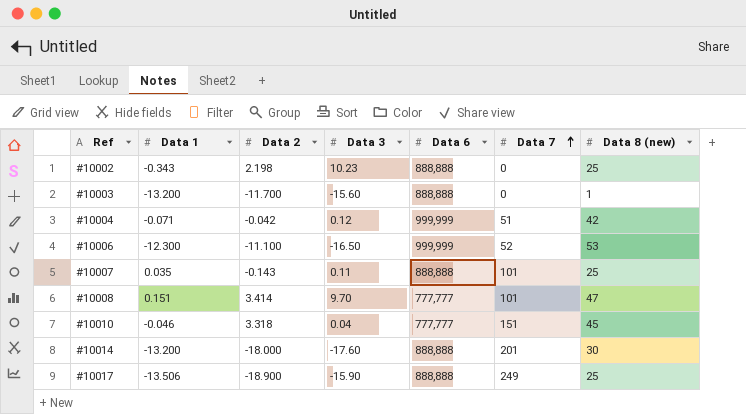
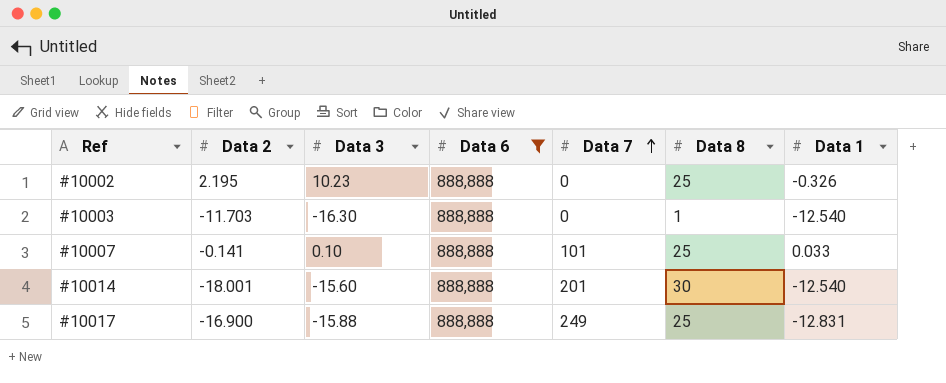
filter: none -> Data 6 = 888,888
column name: Data 8 (new) -> Data 8
column Data 1 | position: 2 -> 7
#10002 | Data 2: 2.198 -> 2.195
#10002 | Data 1: -0.343 -> -0.326
#10003 | Data 2: -11.700 -> -11.703
#10003 | Data 3: -15.60 -> -16.30
#10003 | Data 1: -13.200 -> -12.540
#10007 | Data 2: -0.143 -> -0.141
#10007 | Data 3: 0.11 -> 0.10
#10007 | Data 1: 0.035 -> 0.033
#10014 | Data 2: -18.000 -> -18.001
#10014 | Data 3: -17.60 -> -15.60
#10014 | Data 1: -13.200 -> -12.540
#10017 | Data 2: -18.900 -> -16.900
#10017 | Data 3: -15.90 -> -15.88
#10017 | Data 1: -13.506 -> -12.831

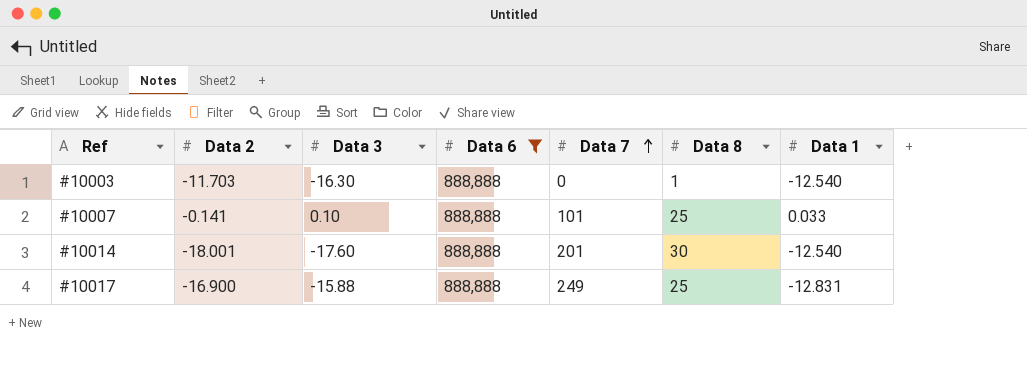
row #10002: 2.195 | 10.23 | 888,888 | 0 | 25 | -0.326 -> none
#10014 | Data 3: -15.60 -> -17.60

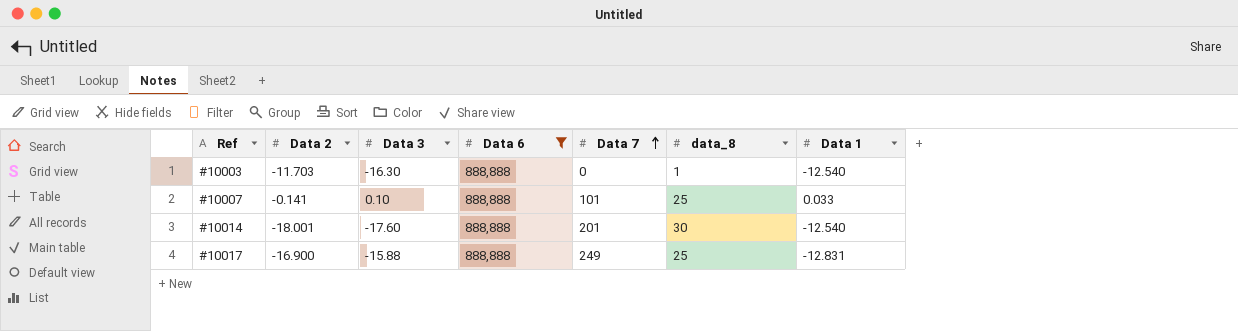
column name: Data 8 -> data_8

